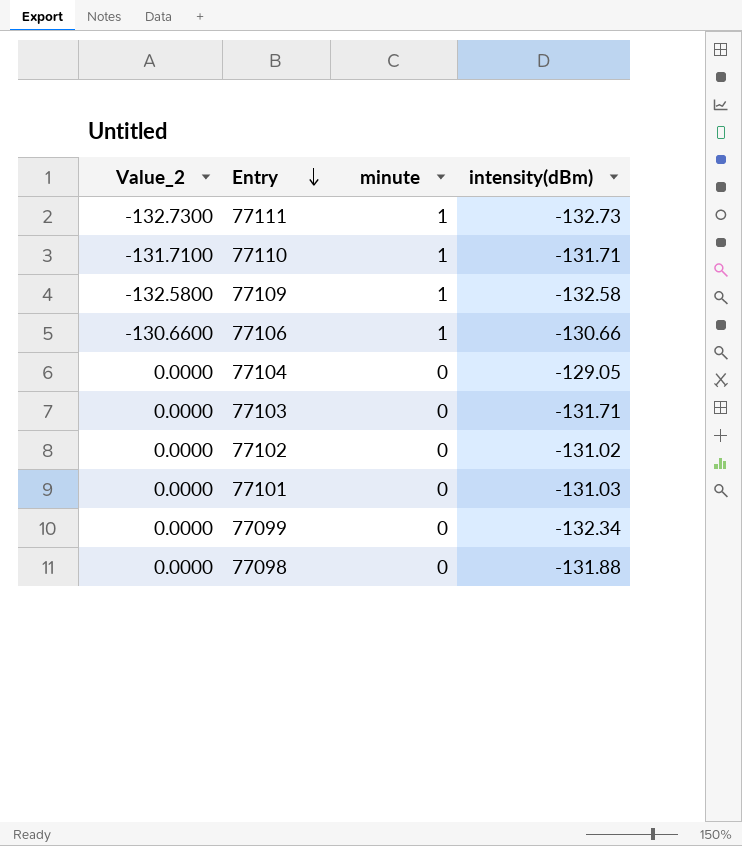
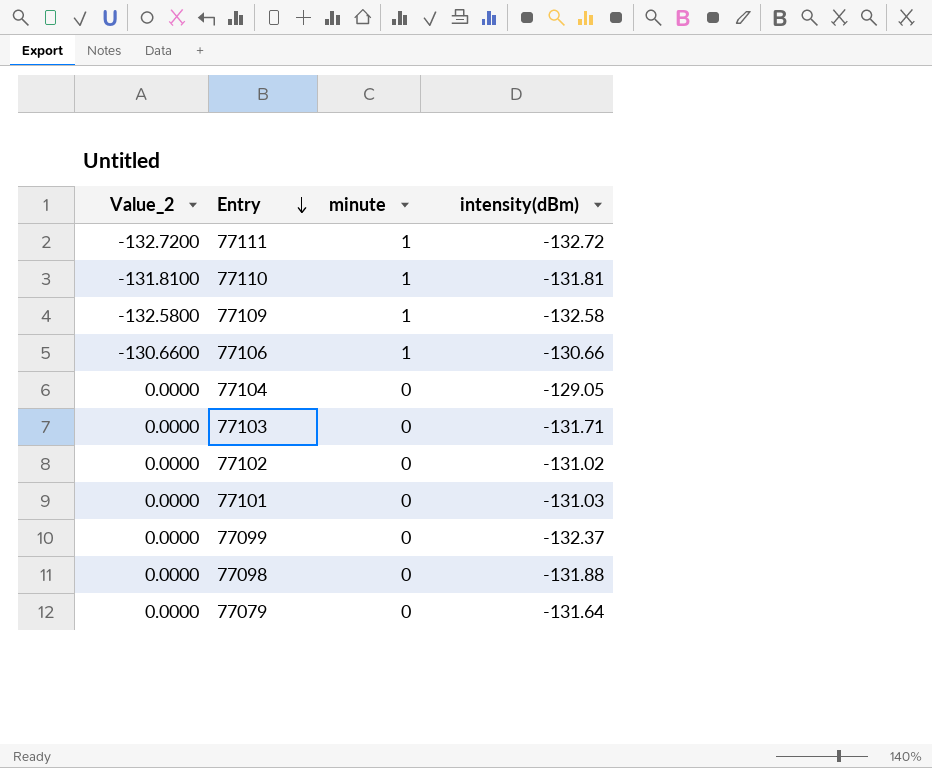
77111 | Value_2: -132.7300 -> -132.7200
77111 | intensity(dBm): -132.73 -> -132.72
77110 | Value_2: -131.7100 -> -131.8100
77110 | intensity(dBm): -131.71 -> -131.81
77099 | intensity(dBm): -132.34 -> -132.37
row 77079: none -> 0.0000 | 0 | -131.64

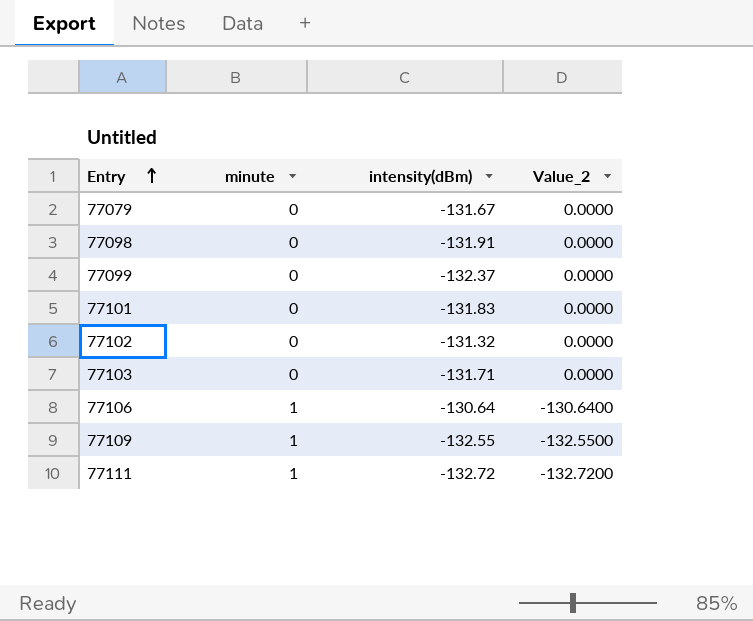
row order: Entry descending -> Entry ascending
column Value_2 | position: 1 -> 4
row 77110: -131.8100 | 1 | -131.81 -> none
row 77104: 0.0000 | 0 | -129.05 -> none
77079 | intensity(dBm): -131.64 -> -131.67
77098 | intensity(dBm): -131.88 -> -131.91
77101 | intensity(dBm): -131.03 -> -131.83
77102 | intensity(dBm): -131.02 -> -131.32
77106 | intensity(dBm): -130.66 -> -130.64
77106 | Value_2: -130.6600 -> -130.6400
77109 | intensity(dBm): -132.58 -> -132.55
77109 | Value_2: -132.5800 -> -132.5500

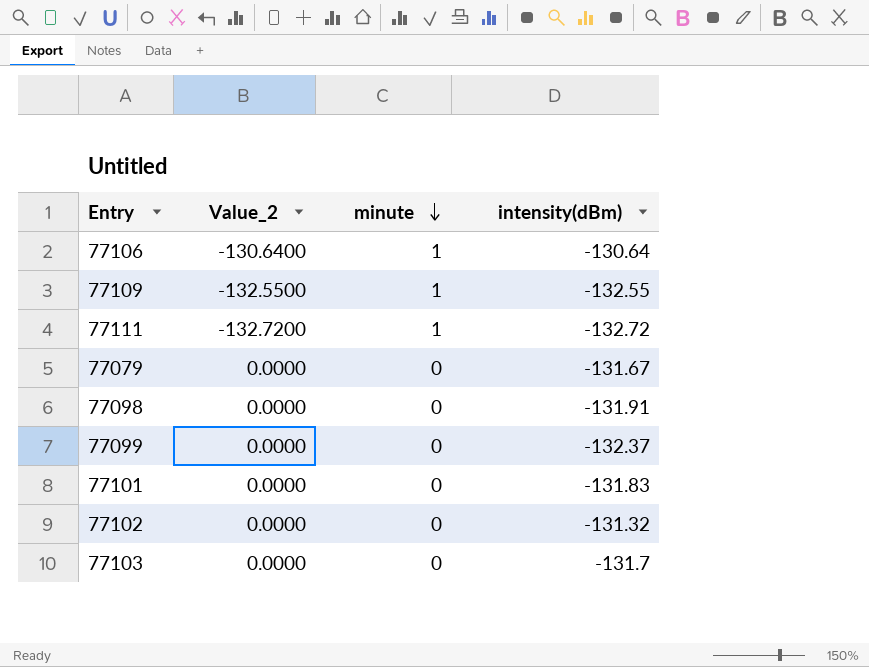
row order: Entry ascending -> minute descending
column Value_2 | position: 4 -> 2
77103 | intensity(dBm): -131.71 -> -131.7

